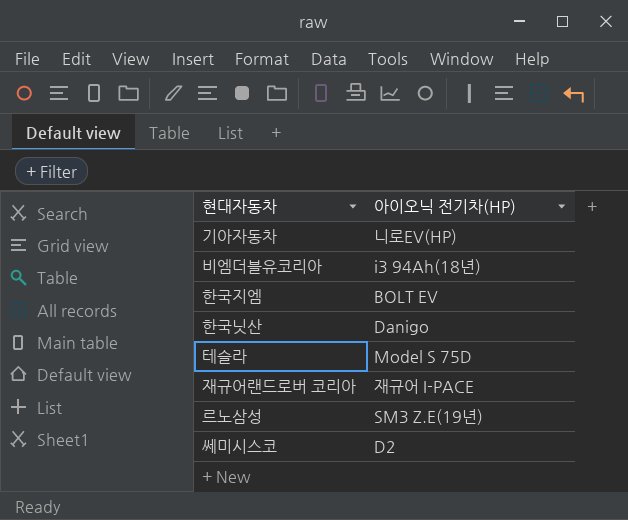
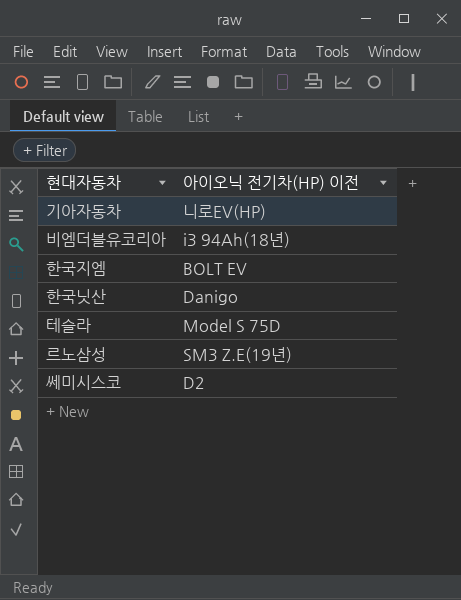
column name: 아이오닉 전기차(HP) -> 아이오닉 전기차(HP) 이전
row 재규어랜드로버 코리아: 재규어 I-PACE -> none

